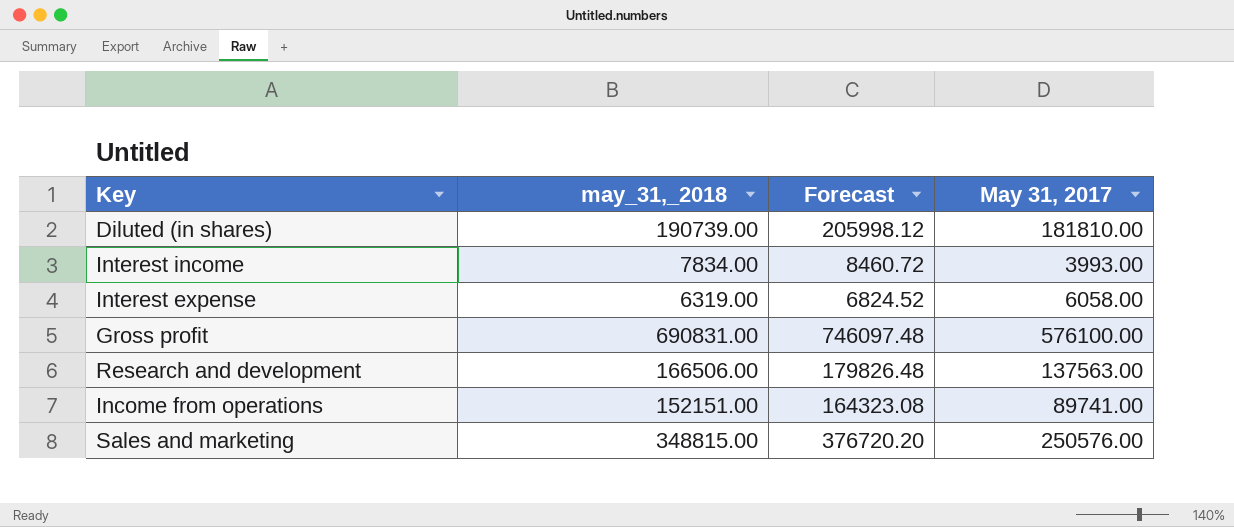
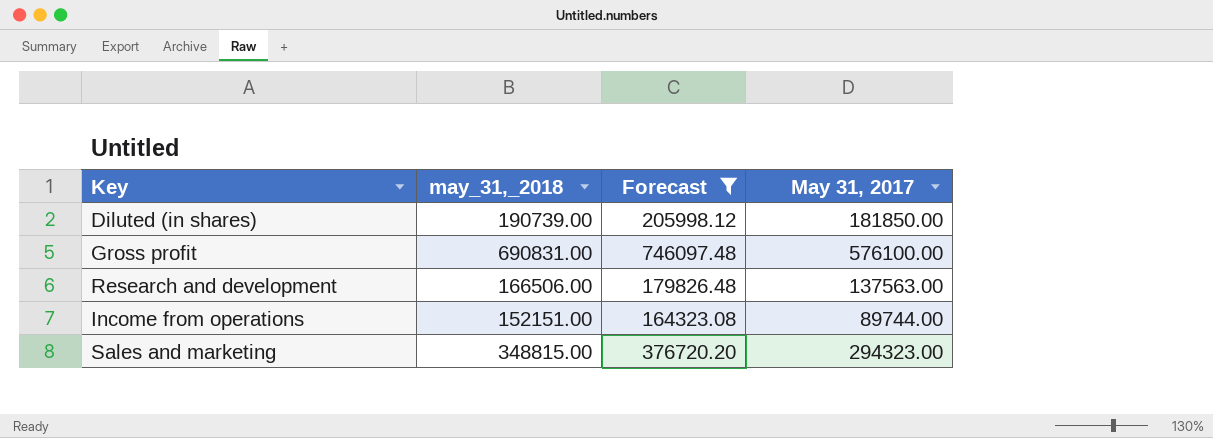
filter: none -> Forecast >= 164323.08
Diluted (in shares) | May 31, 2017: 181810.00 -> 181850.00
Income from operations | May 31, 2017: 89741.00 -> 89744.00
Sales and marketing | May 31, 2017: 250576.00 -> 294323.00

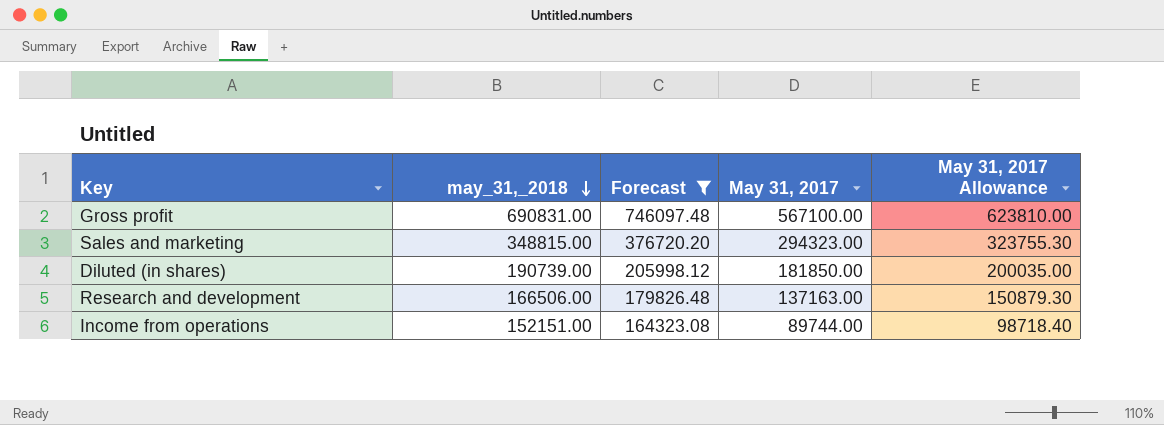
row order: none -> may_31,_2018 descending
column May 31, 2017 Allowance | formula: none -> [May 31, 2017] * 1.1
Gross profit | May 31, 2017: 576100.00 -> 567100.00
Research and development | May 31, 2017: 137563.00 -> 137163.00

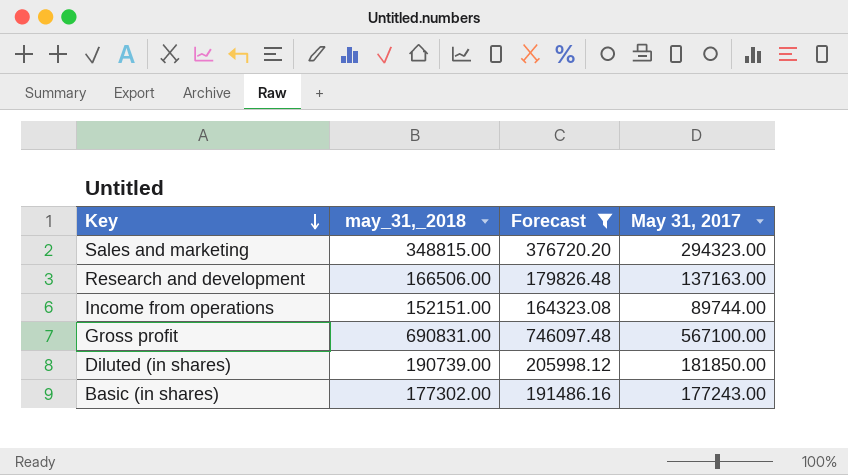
row order: may_31,_2018 descending -> Key descending
column May 31, 2017 Allowance | formula: [May 31, 2017] * 1.1 -> none
row Basic (in shares): none -> 177302.00 | 191486.16 | 177243.00

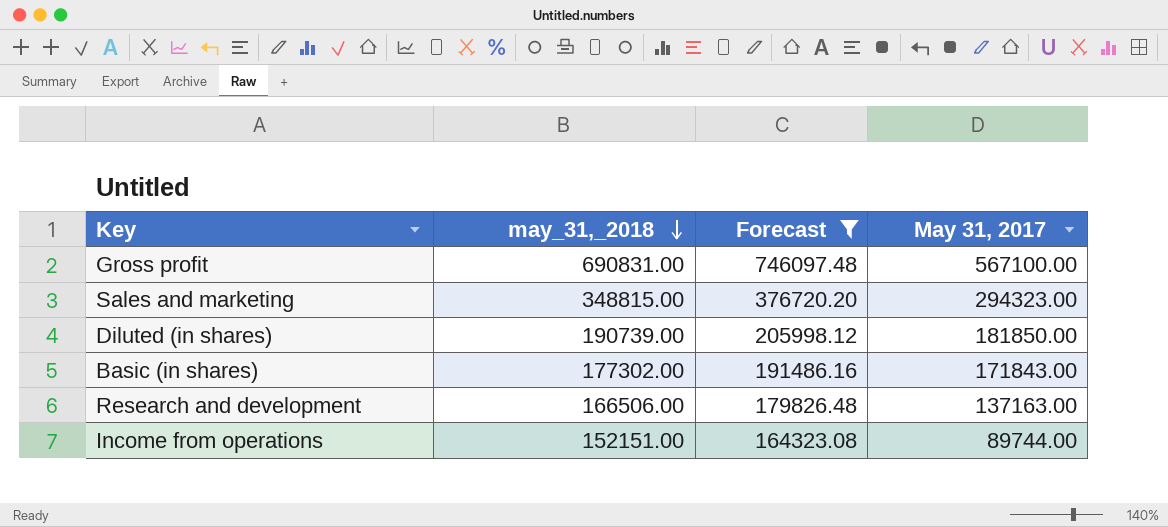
row order: Key descending -> may_31,_2018 descending
Basic (in shares) | May 31, 2017: 177243.00 -> 171843.00

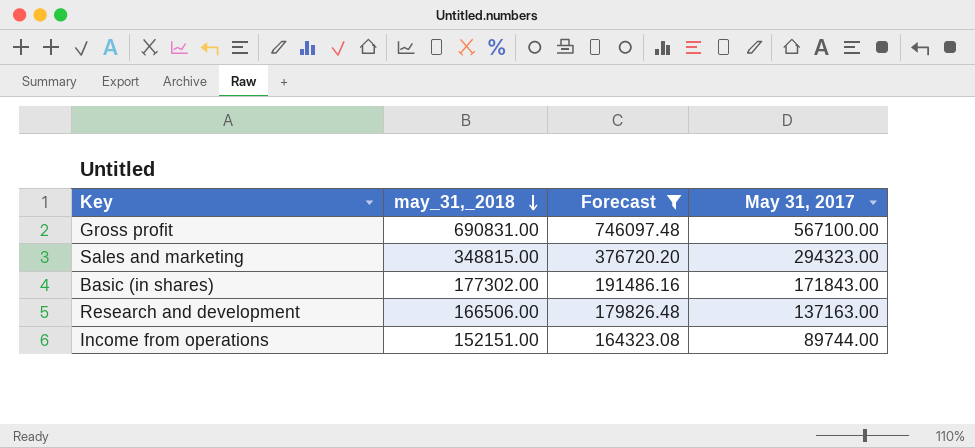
row Diluted (in shares): 190739.00 | 205998.12 | 181850.00 -> none

